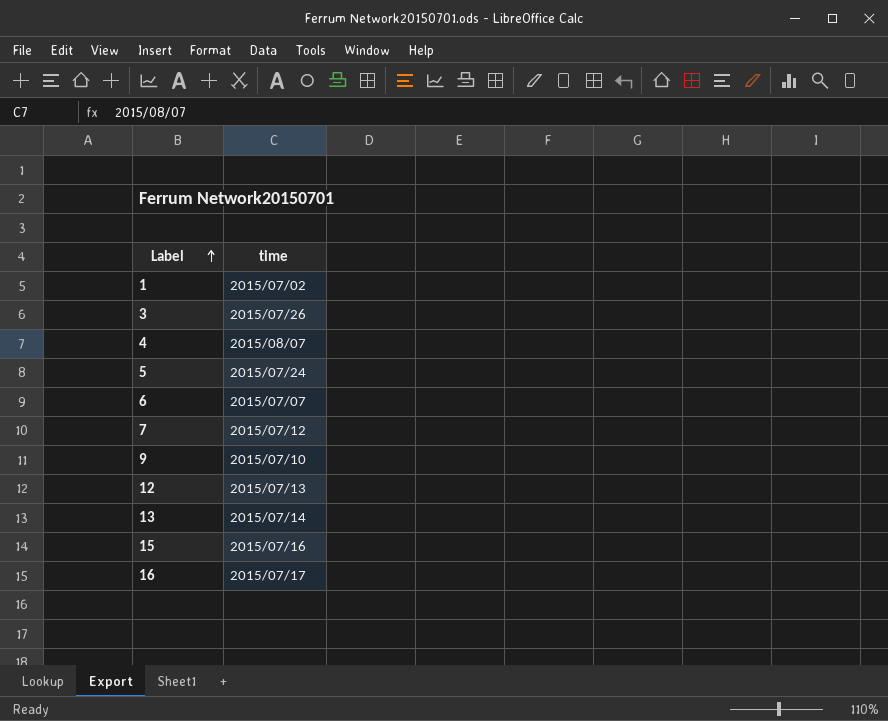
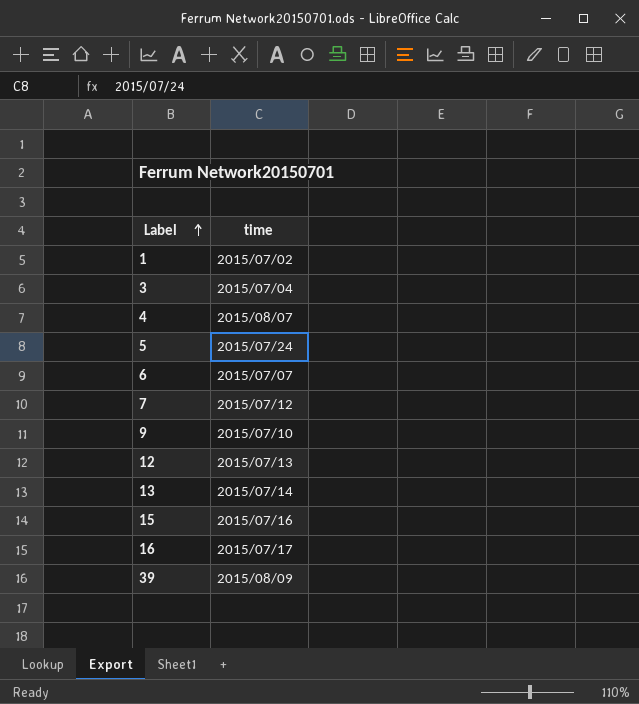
3 | time: 2015/07/26 -> 2015/07/04
row 39: none -> 2015/08/09

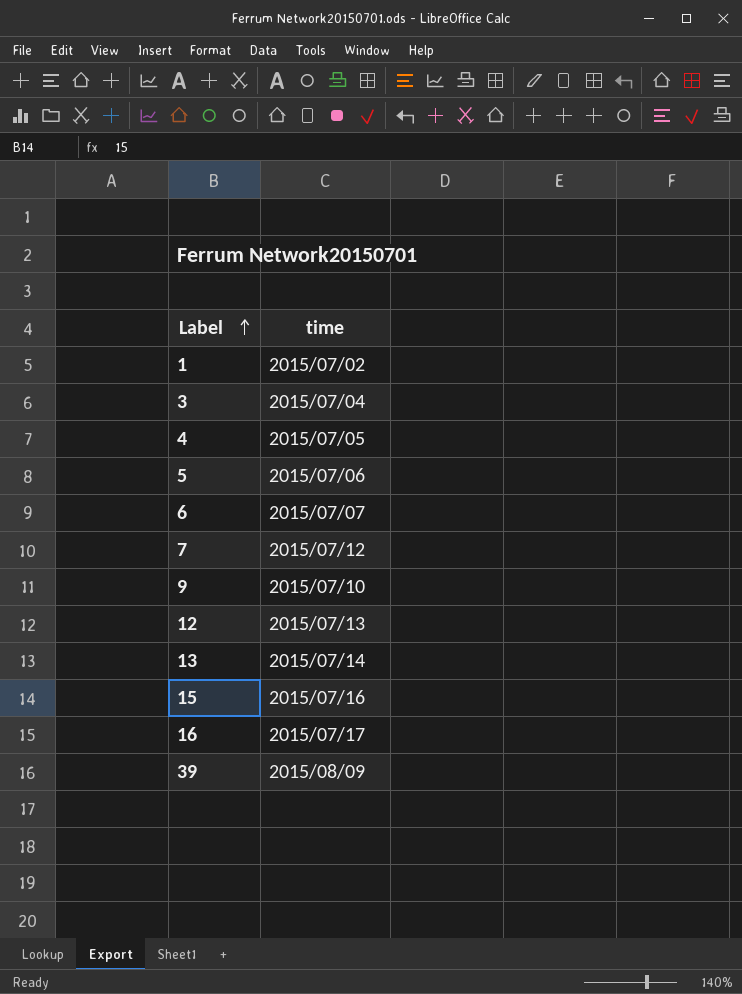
4 | time: 2015/08/07 -> 2015/07/05
5 | time: 2015/07/24 -> 2015/07/06

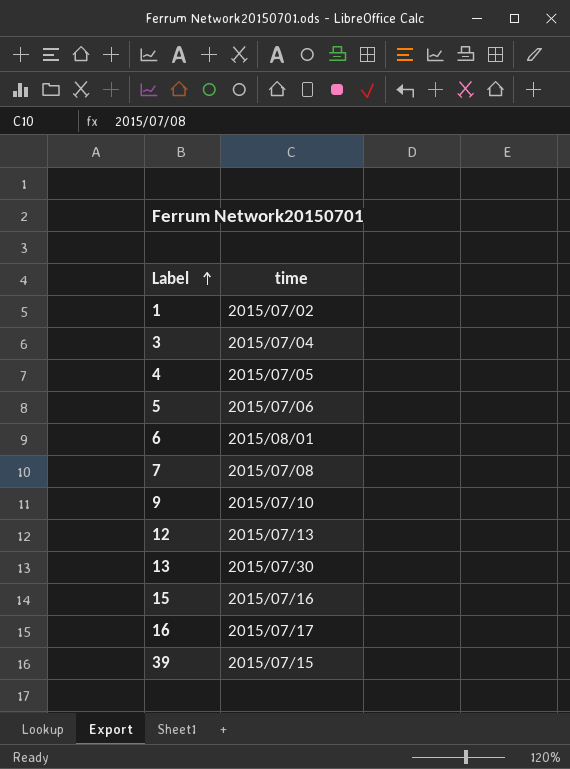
6 | time: 2015/07/07 -> 2015/08/01
7 | time: 2015/07/12 -> 2015/07/08
13 | time: 2015/07/14 -> 2015/07/30
39 | time: 2015/08/09 -> 2015/07/15

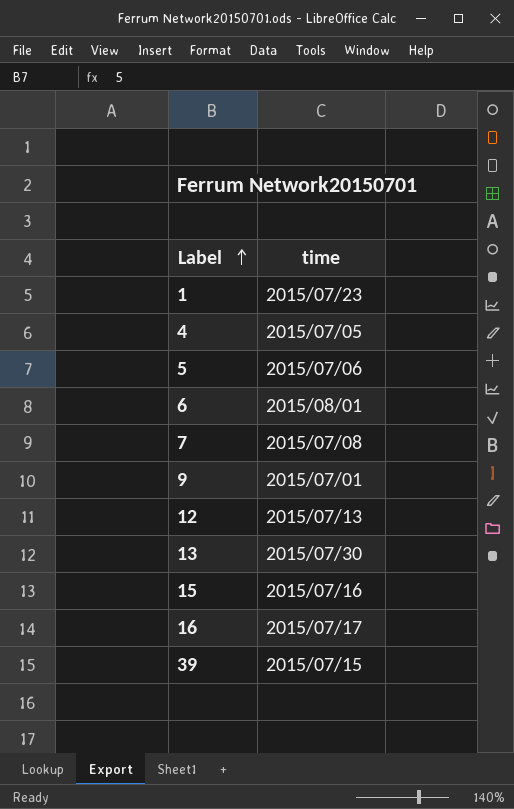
row 3: 2015/07/04 -> none
1 | time: 2015/07/02 -> 2015/07/23
9 | time: 2015/07/10 -> 2015/07/01

